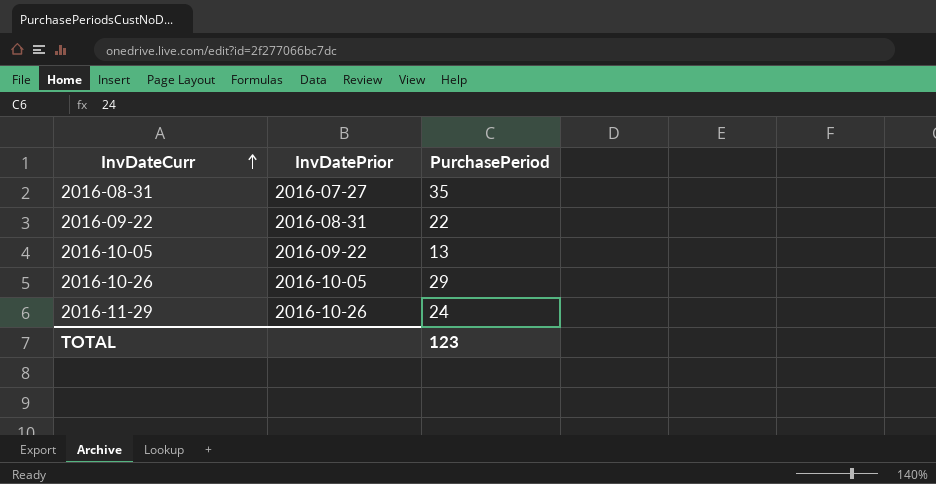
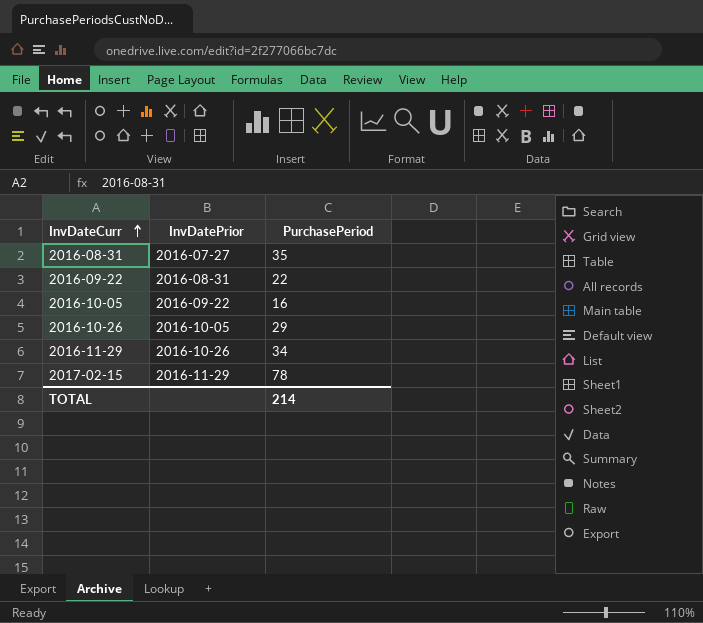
2016-10-05 | PurchasePeriod: 13 -> 16
2016-11-29 | PurchasePeriod: 24 -> 34
row 2017-02-15: none -> 2016-11-29 | 78
TOTAL | PurchasePeriod: 123 -> 214

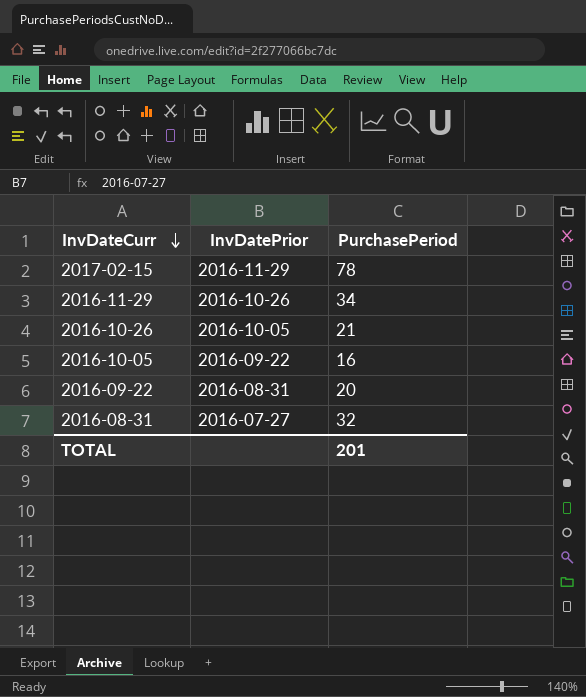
row order: InvDateCurr ascending -> InvDateCurr descending
2016-10-26 | PurchasePeriod: 29 -> 21
2016-09-22 | PurchasePeriod: 22 -> 20
2016-08-31 | PurchasePeriod: 35 -> 32
TOTAL | PurchasePeriod: 214 -> 201

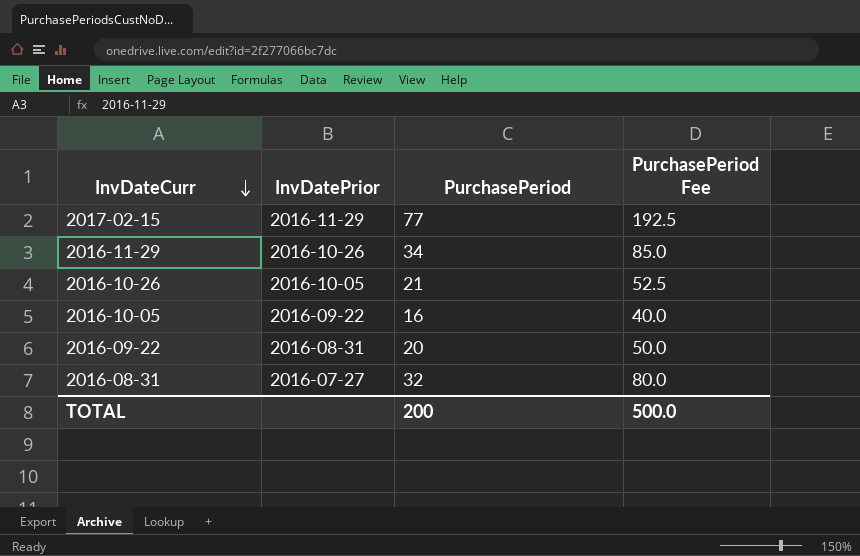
column PurchasePeriod Fee | formula: none -> [PurchasePeriod] * 2.5
2017-02-15 | PurchasePeriod: 78 -> 77
TOTAL | PurchasePeriod: 201 -> 200

